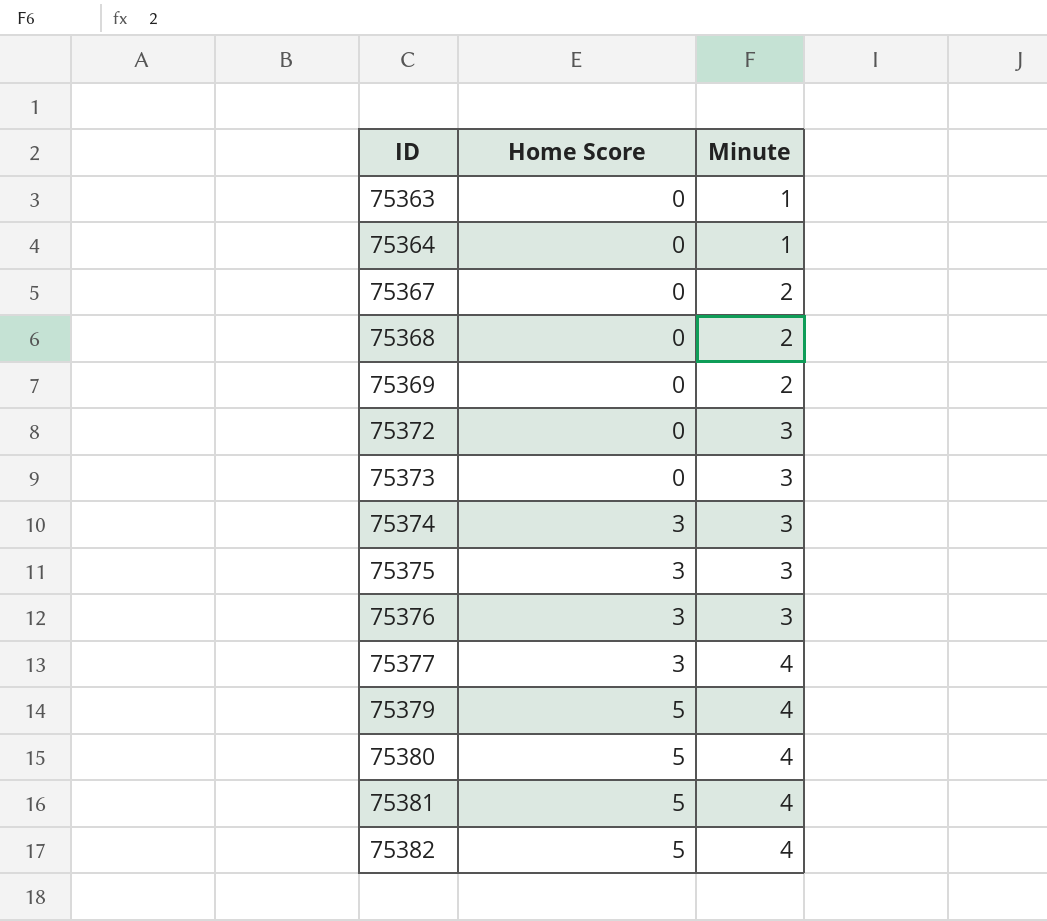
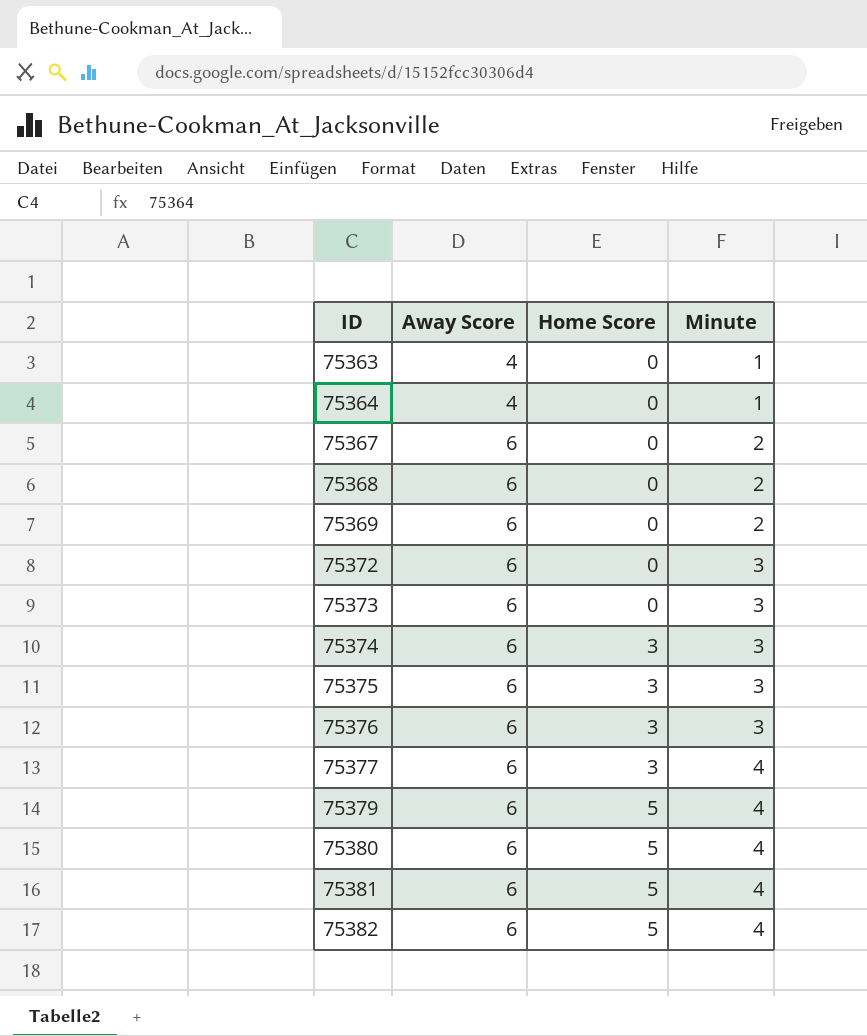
column Away Score | position: none -> 2

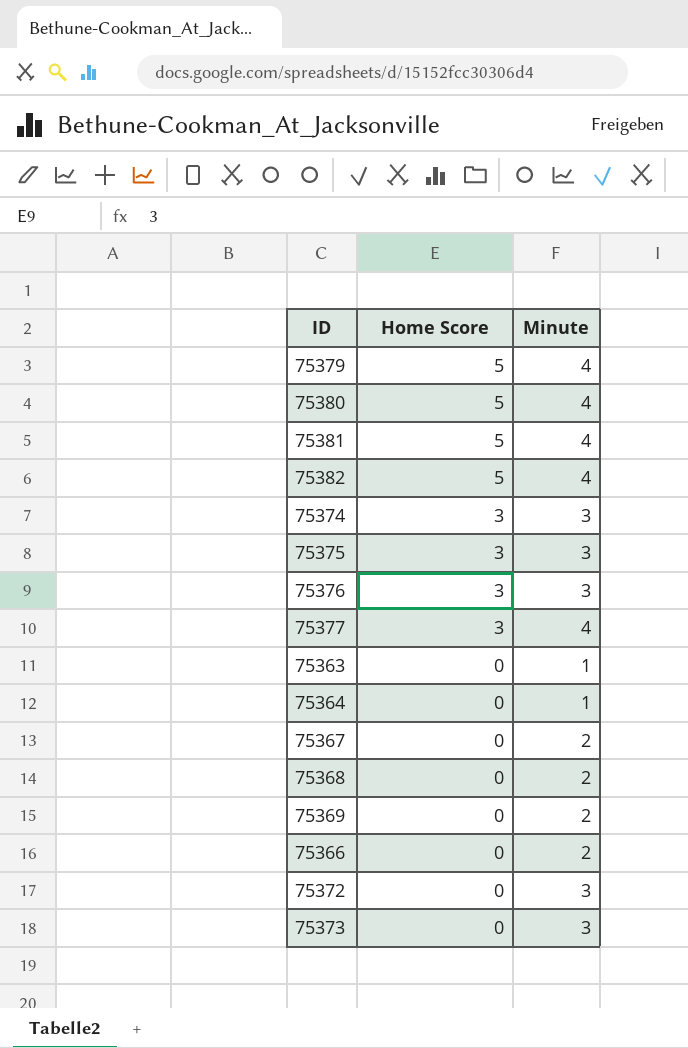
row order: ID ascending -> Home Score descending
column Away Score | position: 2 -> none
row 75366: none -> 0 | 2

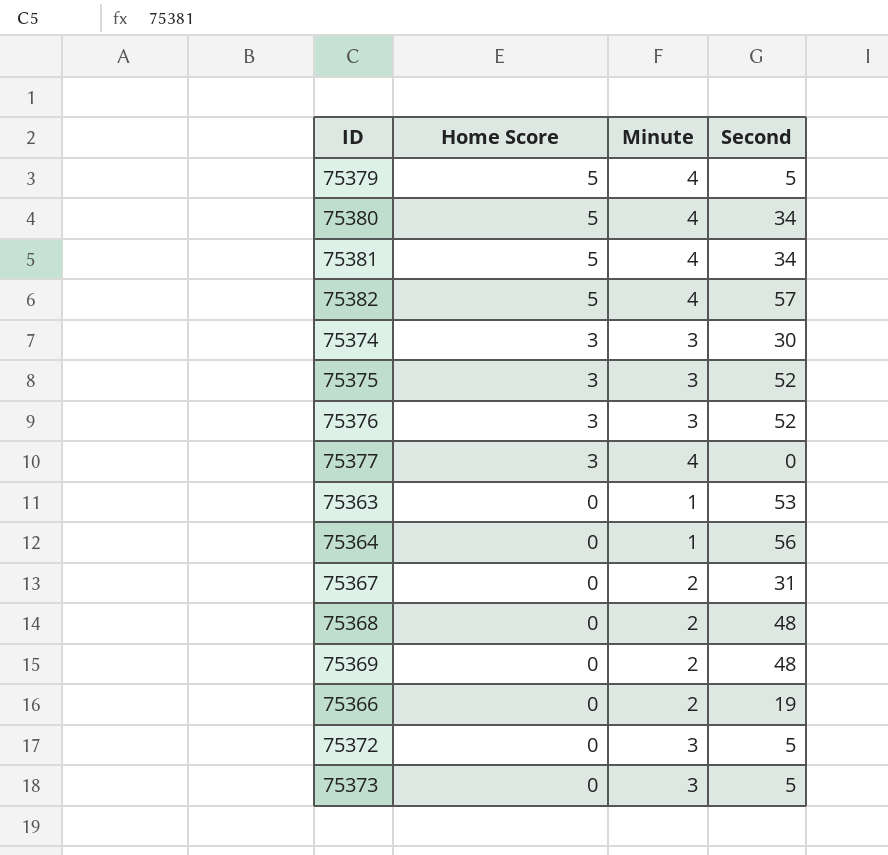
column Second | position: none -> 4

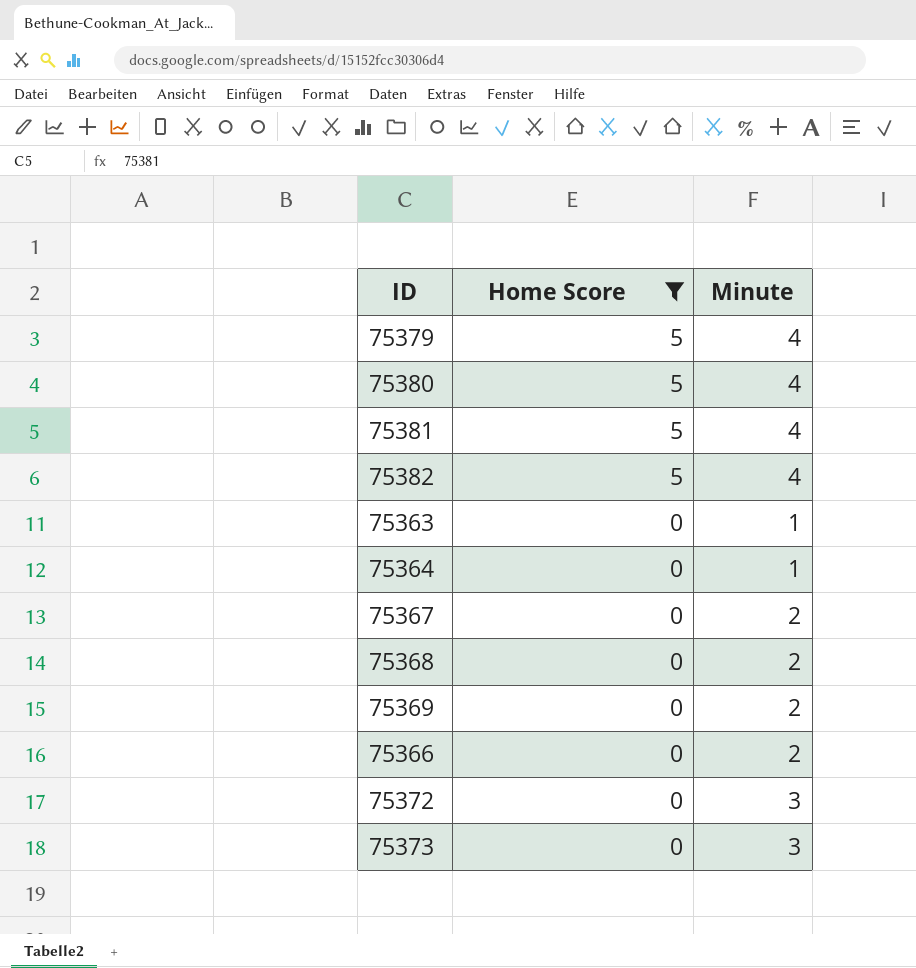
filter: none -> Home Score != 3
column Second | position: 4 -> none

